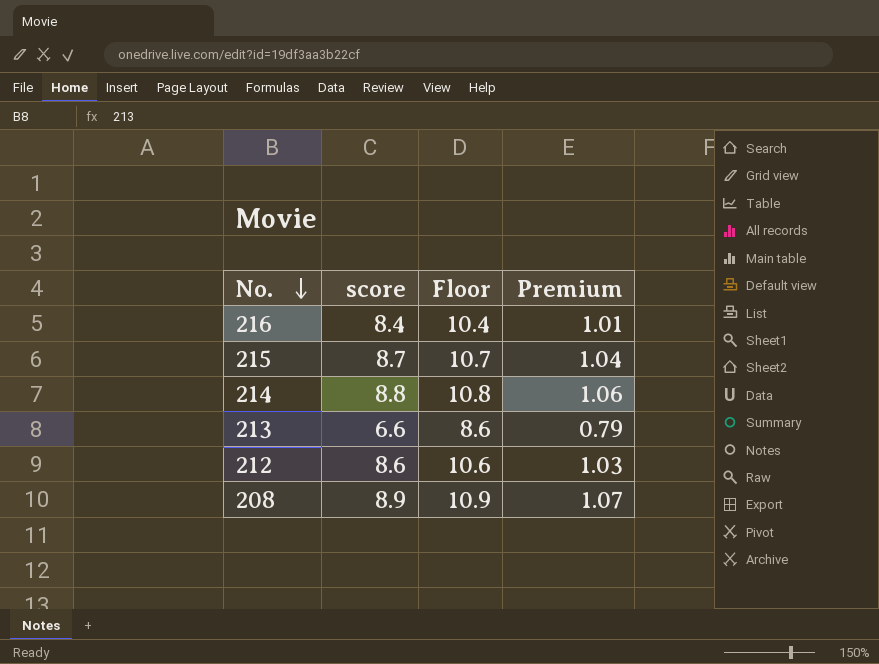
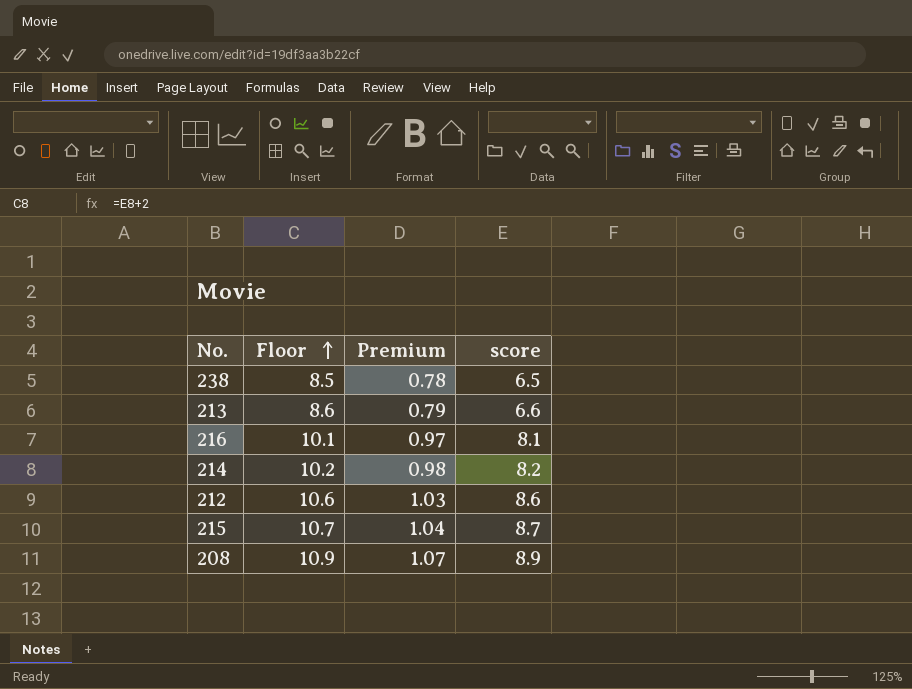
row order: No. descending -> Floor ascending
column score | position: 2 -> 4
row 238: none -> 8.5 | 0.78 | 6.5
216 | Floor: 10.4 -> 10.1
216 | Premium: 1.01 -> 0.97
216 | score: 8.4 -> 8.1
214 | Floor: 10.8 -> 10.2
214 | Premium: 1.06 -> 0.98
214 | score: 8.8 -> 8.2

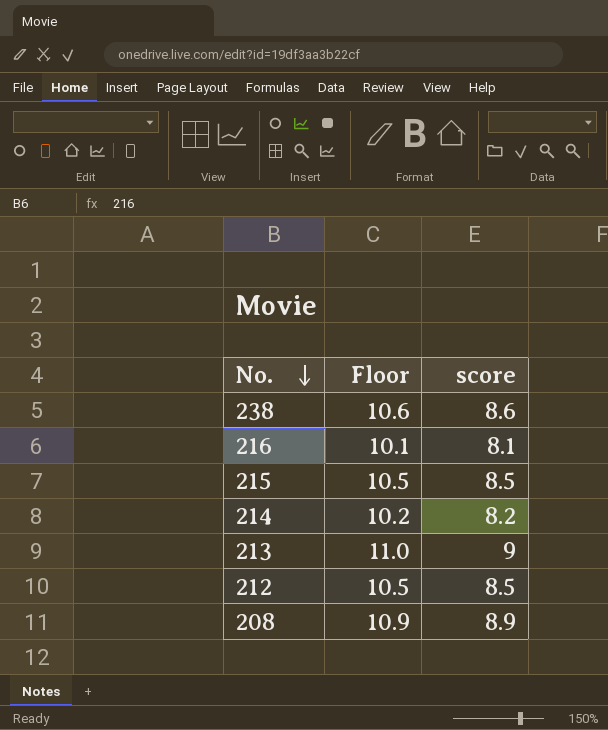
row order: Floor ascending -> No. descending
column Premium | formula: [score] * 0.12 -> none
238 | Floor: 8.5 -> 10.6
238 | score: 6.5 -> 8.6
215 | Floor: 10.7 -> 10.5
215 | score: 8.7 -> 8.5
213 | Floor: 8.6 -> 11.0
213 | score: 6.6 -> 9
212 | Floor: 10.6 -> 10.5
212 | score: 8.6 -> 8.5

